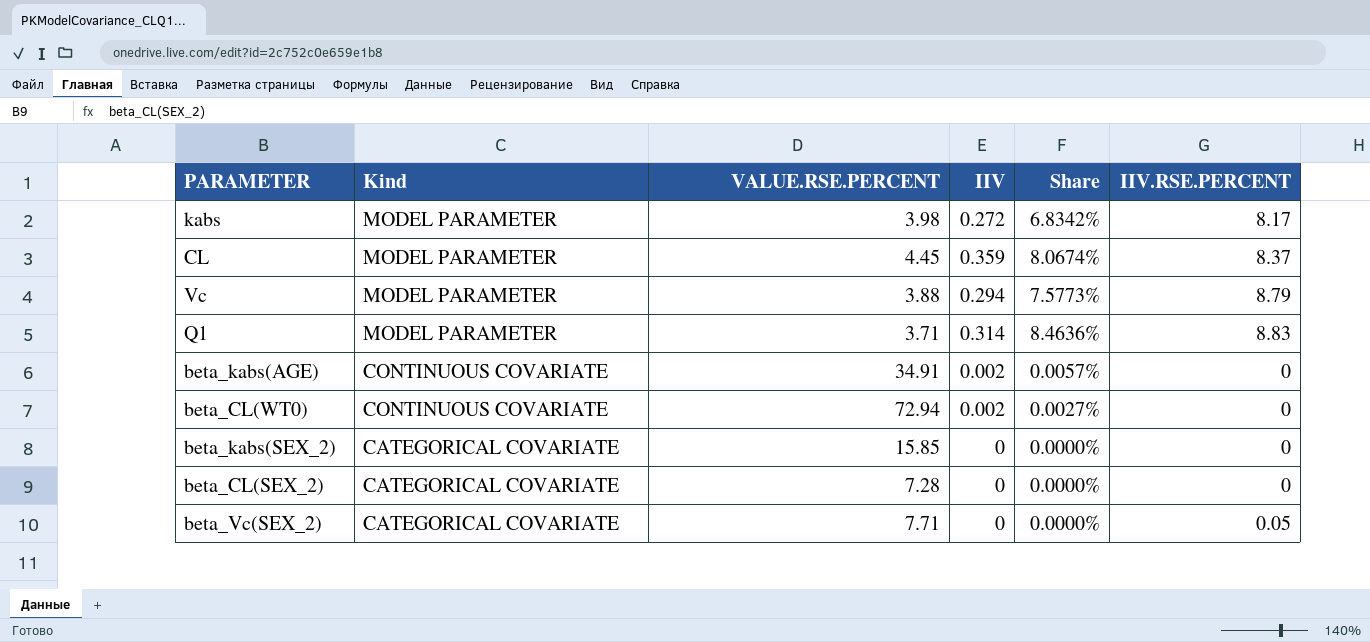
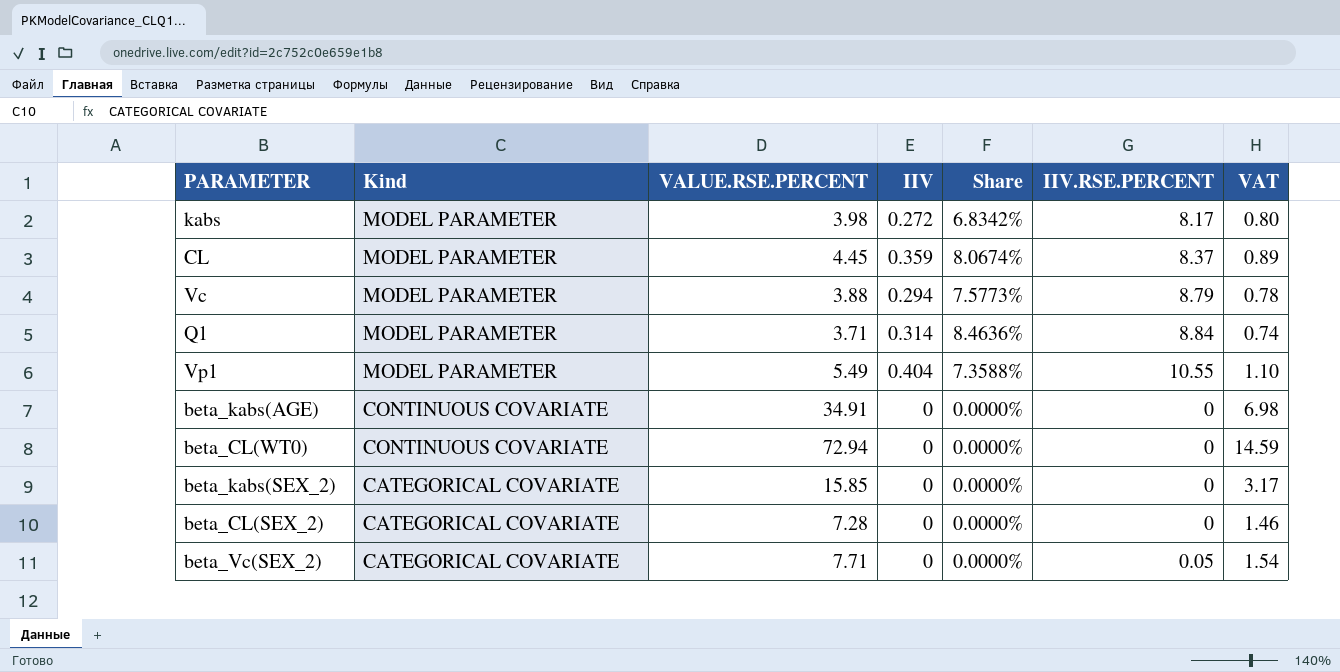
column VAT | formula: none -> [VALUE.RSE.PERCENT] * 0.2
Q1 | IIV.RSE.PERCENT: 8.83 -> 8.84
row Vp1: none -> MODEL PARAMETER | 5.49 | 0.404 | 7.3588% | 10.55 | 1.10
beta_kabs(AGE) | IIV: 0.002 -> 0
beta_kabs(AGE) | Share: 0.0057% -> 0.0000%
beta_CL(WT0) | IIV: 0.002 -> 0
beta_CL(WT0) | Share: 0.0027% -> 0.0000%

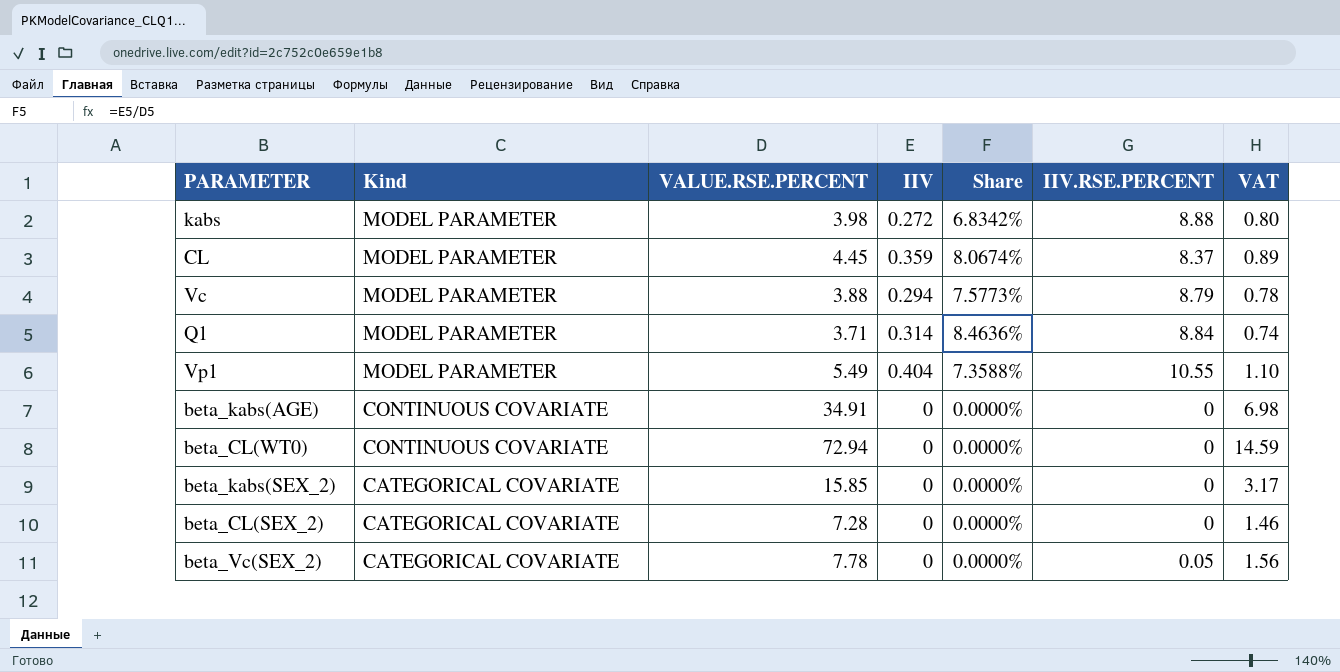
kabs | IIV.RSE.PERCENT: 8.17 -> 8.88
beta_Vc(SEX_2) | VALUE.RSE.PERCENT: 7.71 -> 7.78
beta_Vc(SEX_2) | VAT: 1.54 -> 1.56

